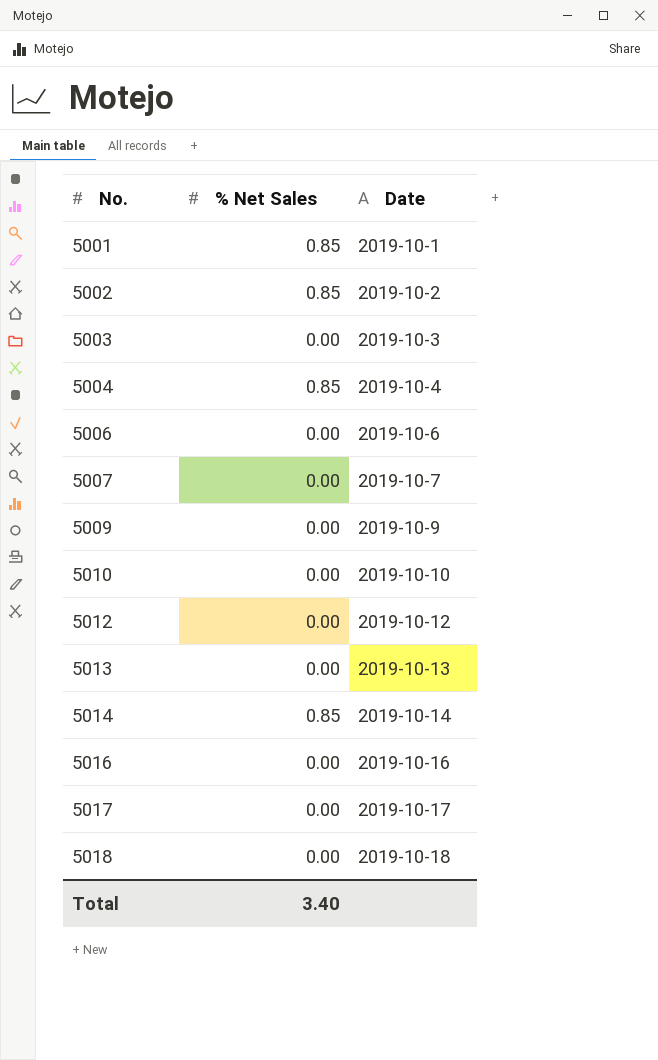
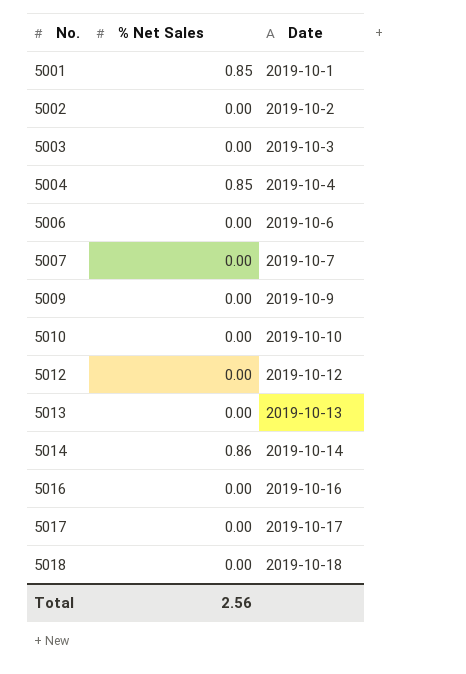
5002 | % Net Sales: 0.85 -> 0.00
5014 | % Net Sales: 0.85 -> 0.86
Total | % Net Sales: 3.40 -> 2.56

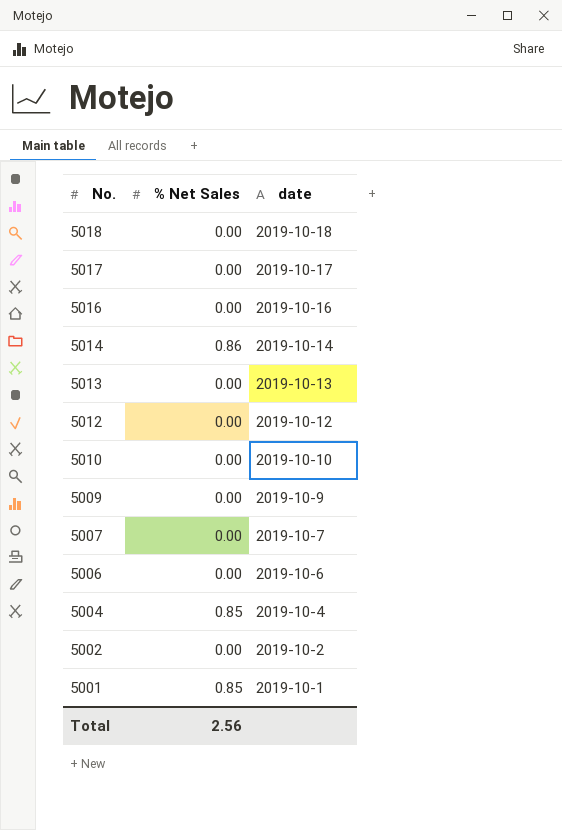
row order: No. ascending -> No. descending
column name: Date -> date
row 5003: 0.00 | 2019-10-3 -> none

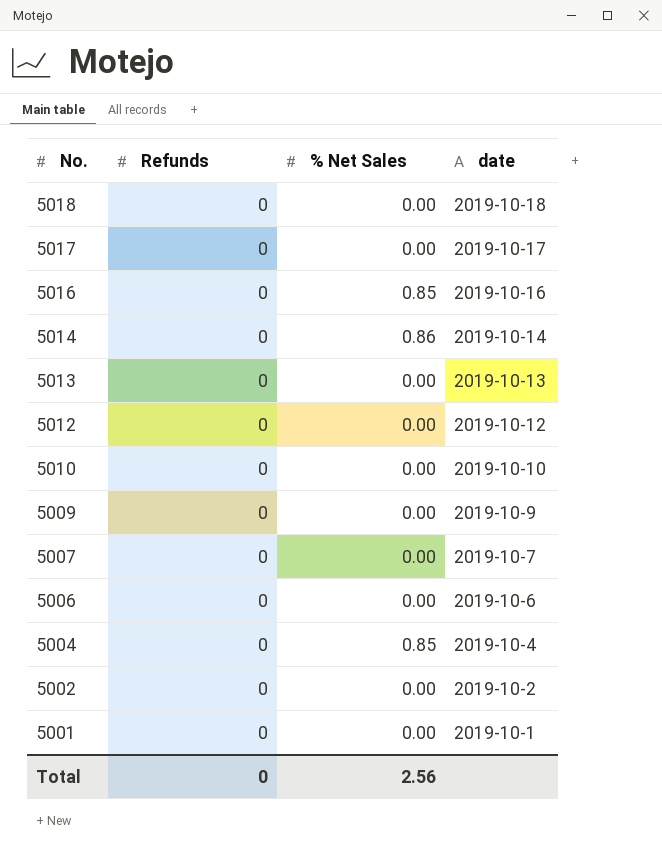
column Refunds | position: none -> 2
5016 | % Net Sales: 0.00 -> 0.85
5001 | % Net Sales: 0.85 -> 0.00

